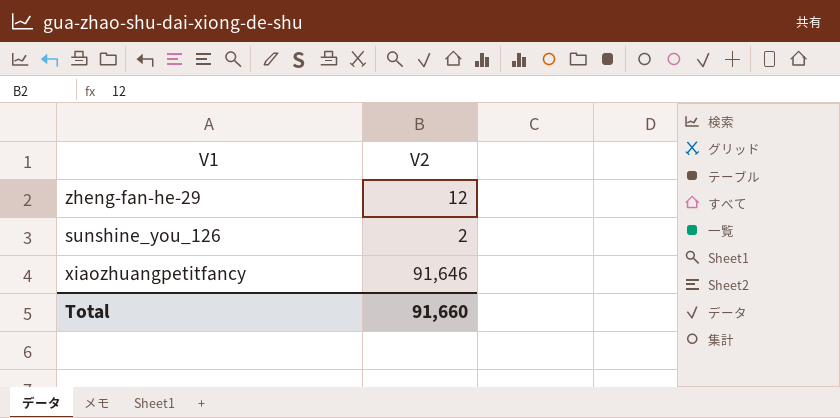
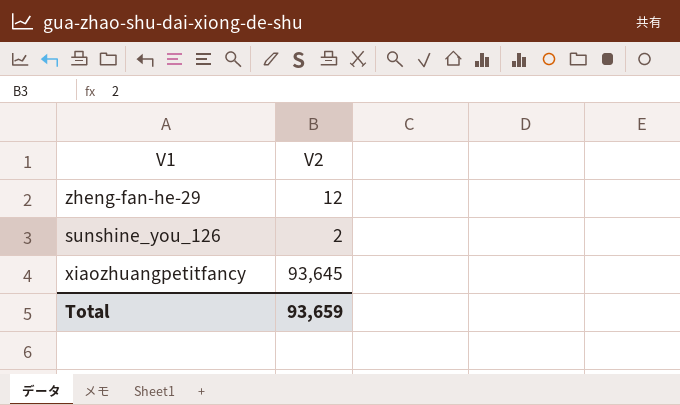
xiaozhuangpetitfancy | V2: 91,646 -> 93,645
Total | V2: 91,660 -> 93,659

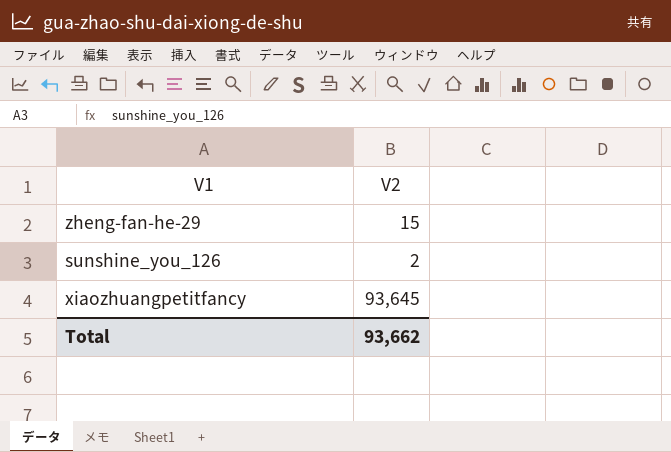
zheng-fan-he-29 | V2: 12 -> 15
Total | V2: 93,659 -> 93,662

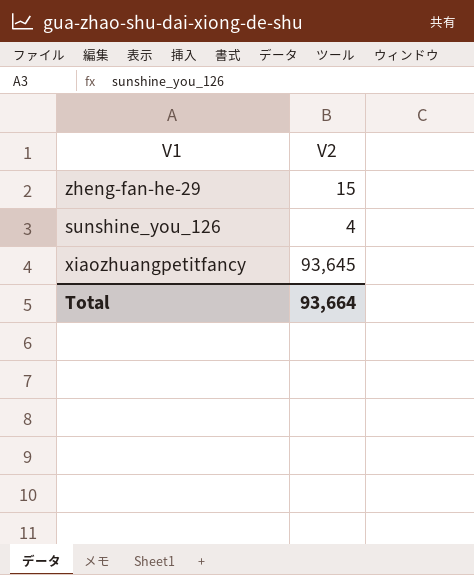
sunshine_you_126 | V2: 2 -> 4
Total | V2: 93,662 -> 93,664

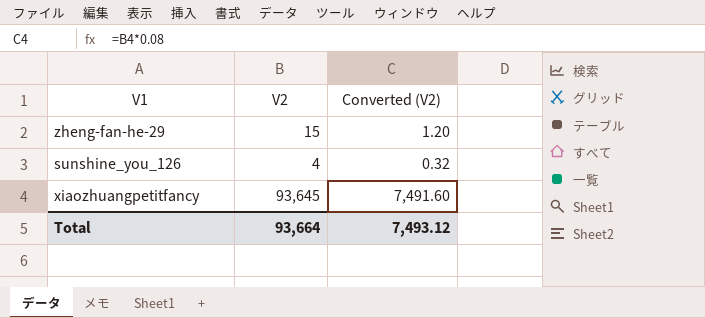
column Converted (V2) | formula: none -> [V2] * 0.08

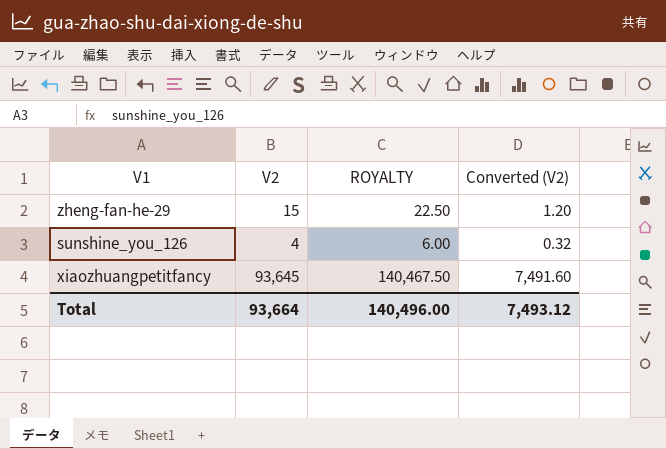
column ROYALTY | formula: none -> [V2] * 1.5

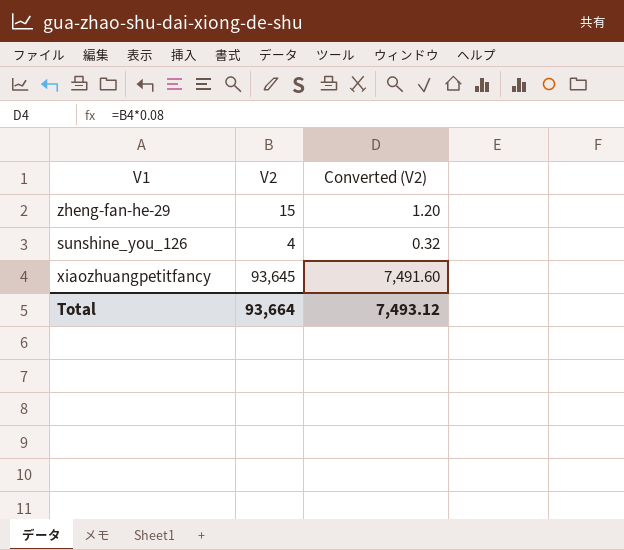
column ROYALTY | formula: [V2] * 1.5 -> none

